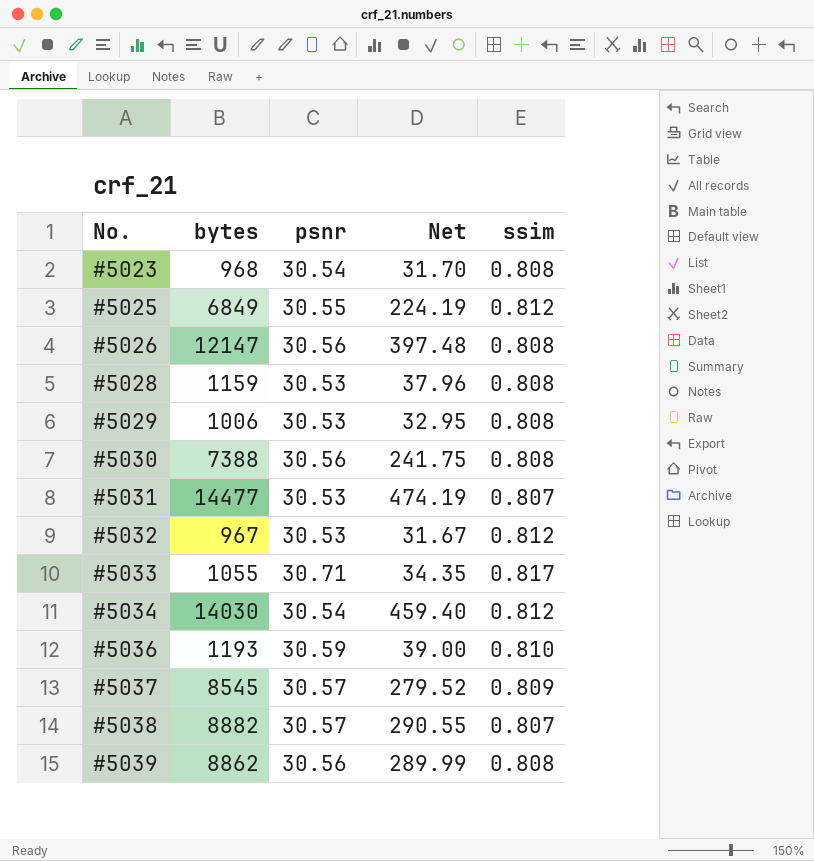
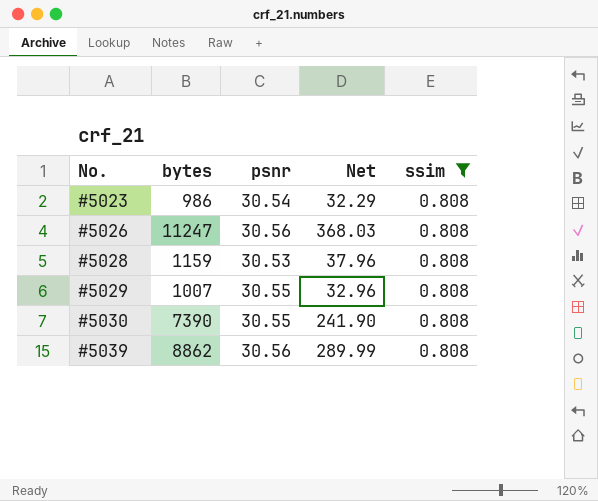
filter: none -> ssim = 0.808
#5023 | bytes: 968 -> 986
#5023 | Net: 31.70 -> 32.29
#5026 | bytes: 12147 -> 11247
#5026 | Net: 397.48 -> 368.03
#5029 | bytes: 1006 -> 1007
#5029 | psnr: 30.53 -> 30.55
#5029 | Net: 32.95 -> 32.96
#5030 | bytes: 7388 -> 7390
#5030 | psnr: 30.56 -> 30.55
#5030 | Net: 241.75 -> 241.90

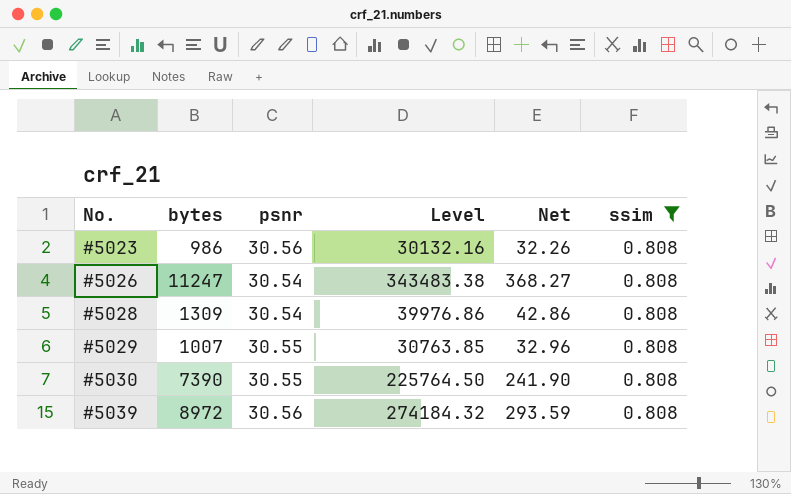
column Level | formula: none -> [bytes] * [psnr]
#5023 | psnr: 30.54 -> 30.56
#5023 | Net: 32.29 -> 32.26
#5026 | psnr: 30.56 -> 30.54
#5026 | Net: 368.03 -> 368.27
#5028 | bytes: 1159 -> 1309
#5028 | psnr: 30.53 -> 30.54
#5028 | Net: 37.96 -> 42.86
#5039 | bytes: 8862 -> 8972
#5039 | Net: 289.99 -> 293.59

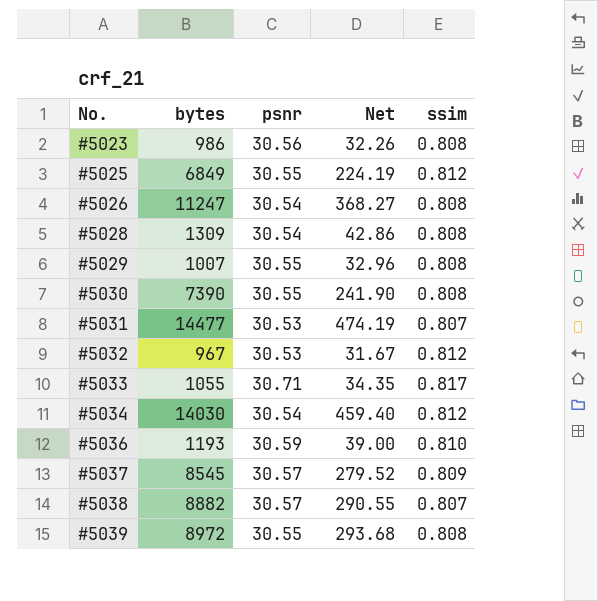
filter: ssim = 0.808 -> none
column Level | formula: [bytes] * [psnr] -> none
#5039 | psnr: 30.56 -> 30.55
#5039 | Net: 293.59 -> 293.68

